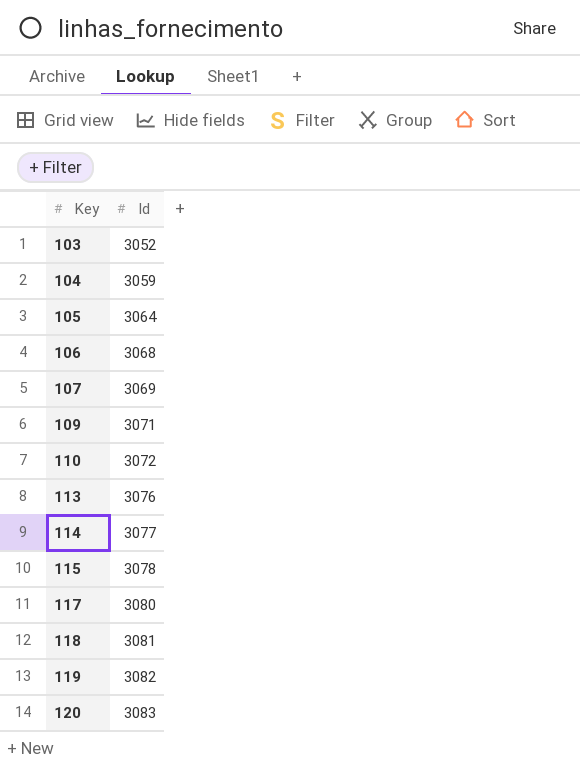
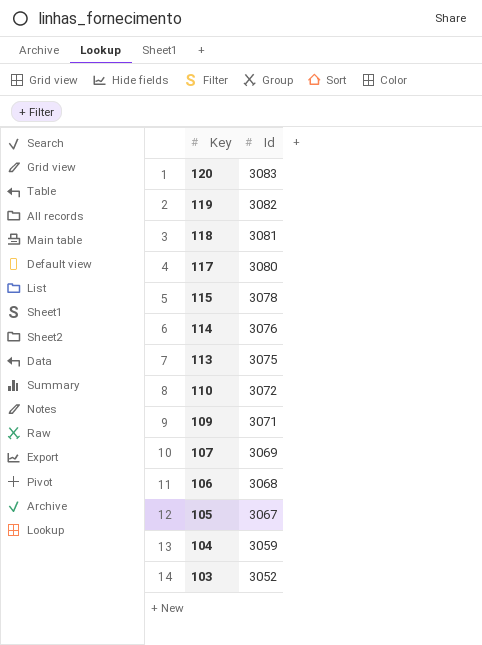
row order: Key ascending -> Key descending
114 | Id: 3077 -> 3076
113 | Id: 3076 -> 3075
105 | Id: 3064 -> 3067

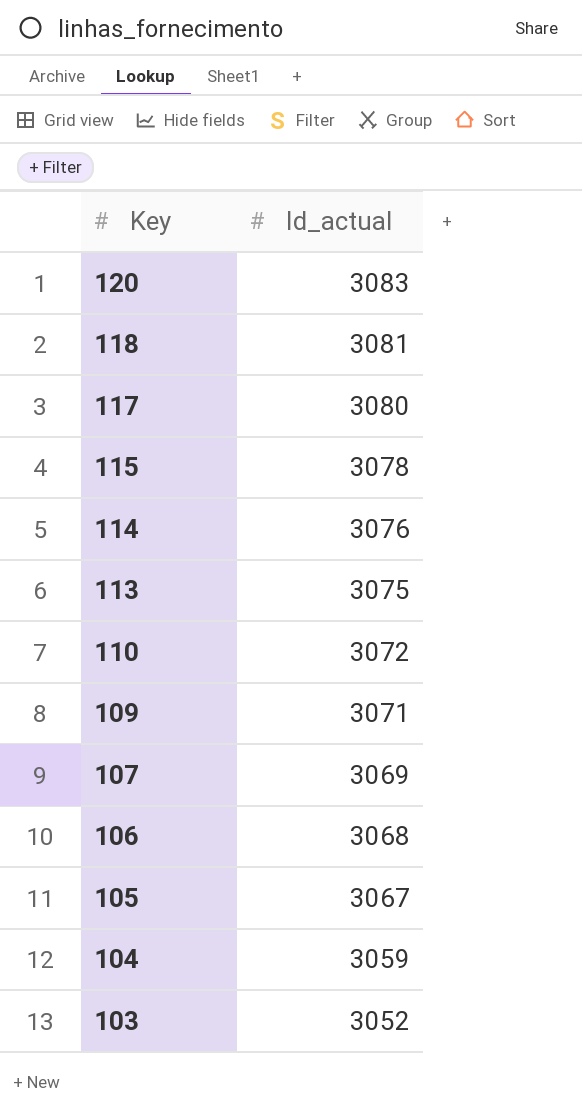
column name: Id -> Id_actual
row 119: 3082 -> none

